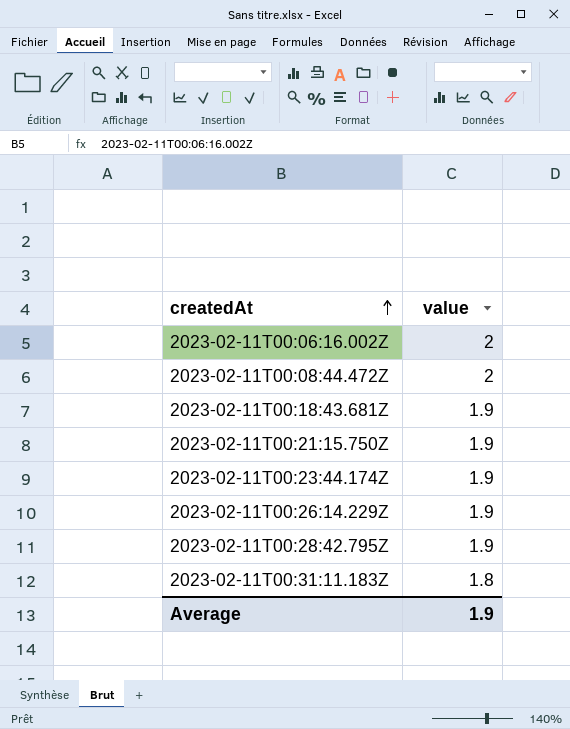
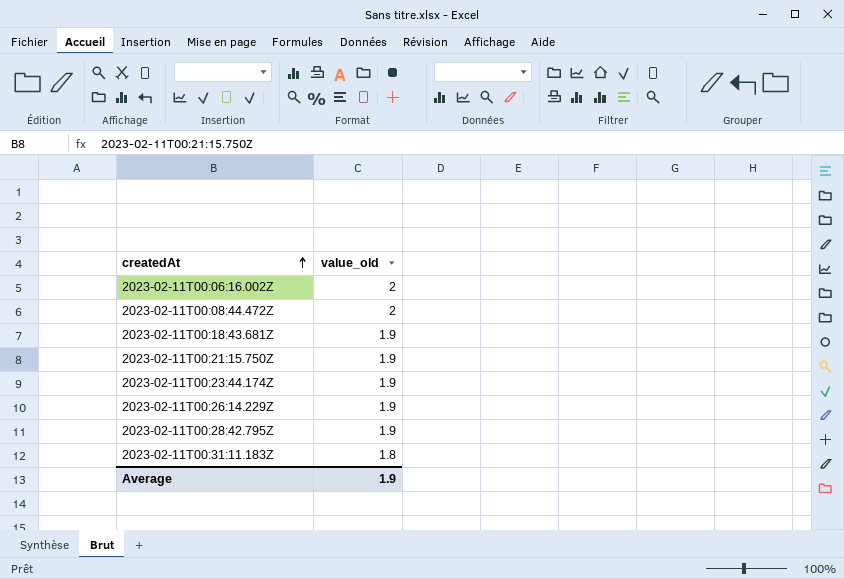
column name: value -> value_old

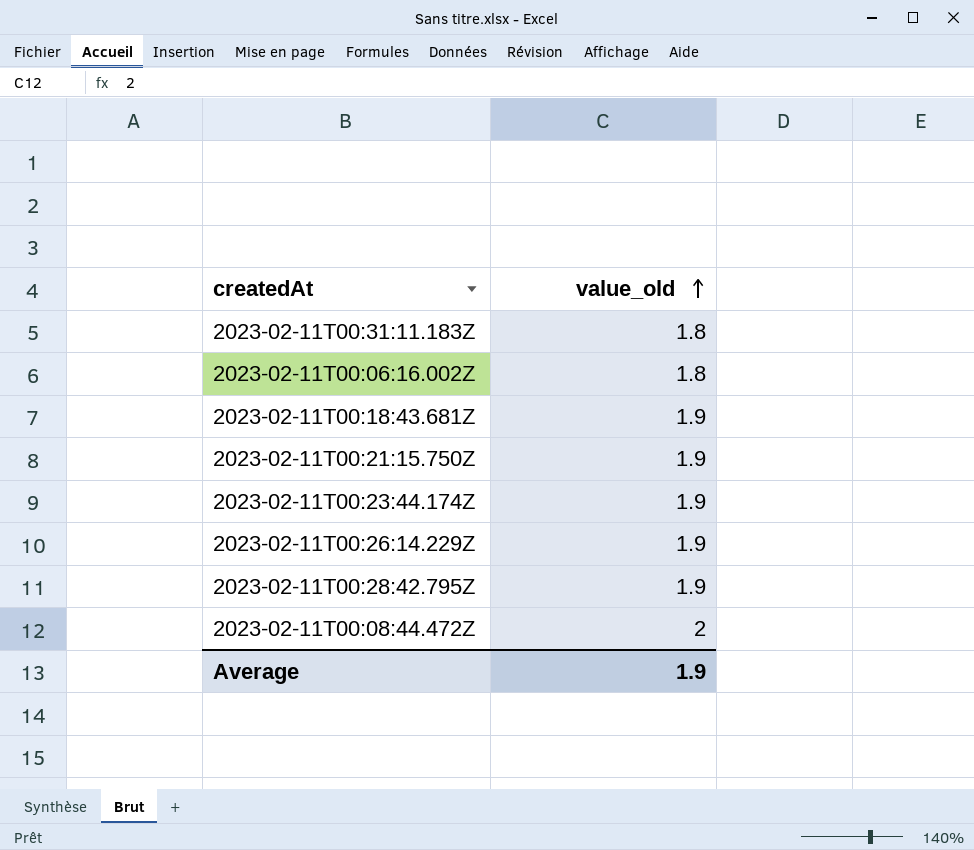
row order: createdAt ascending -> value_old ascending
2023-02-11T00:06:16.002Z | value_old: 2 -> 1.8

